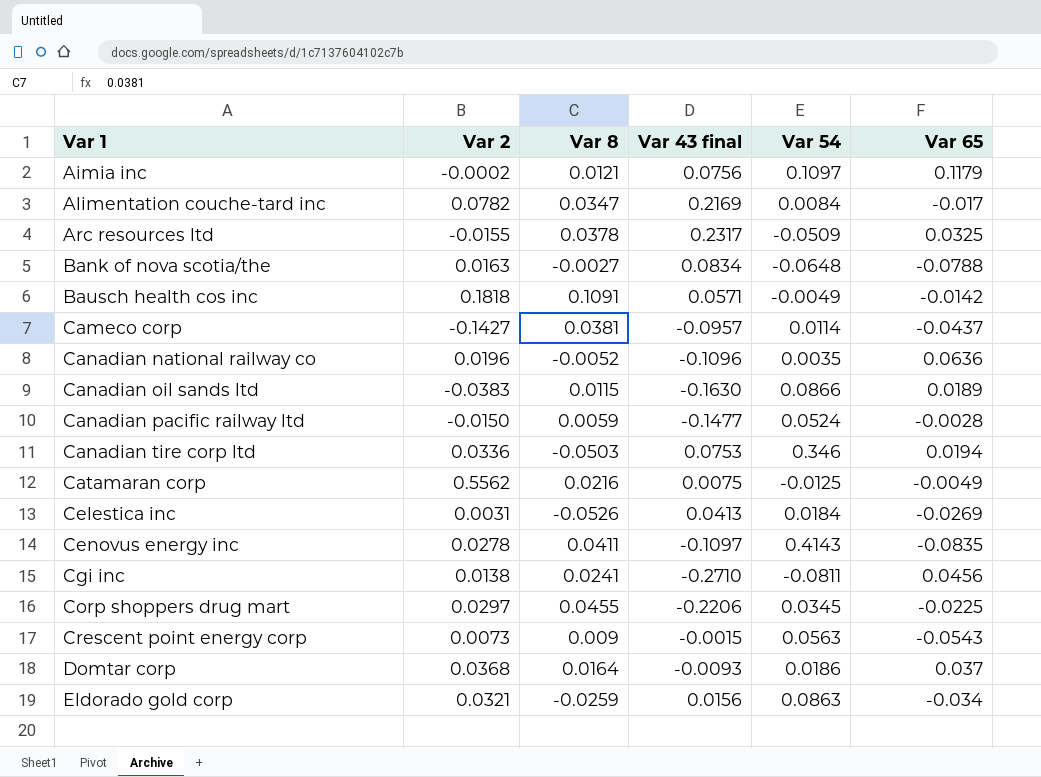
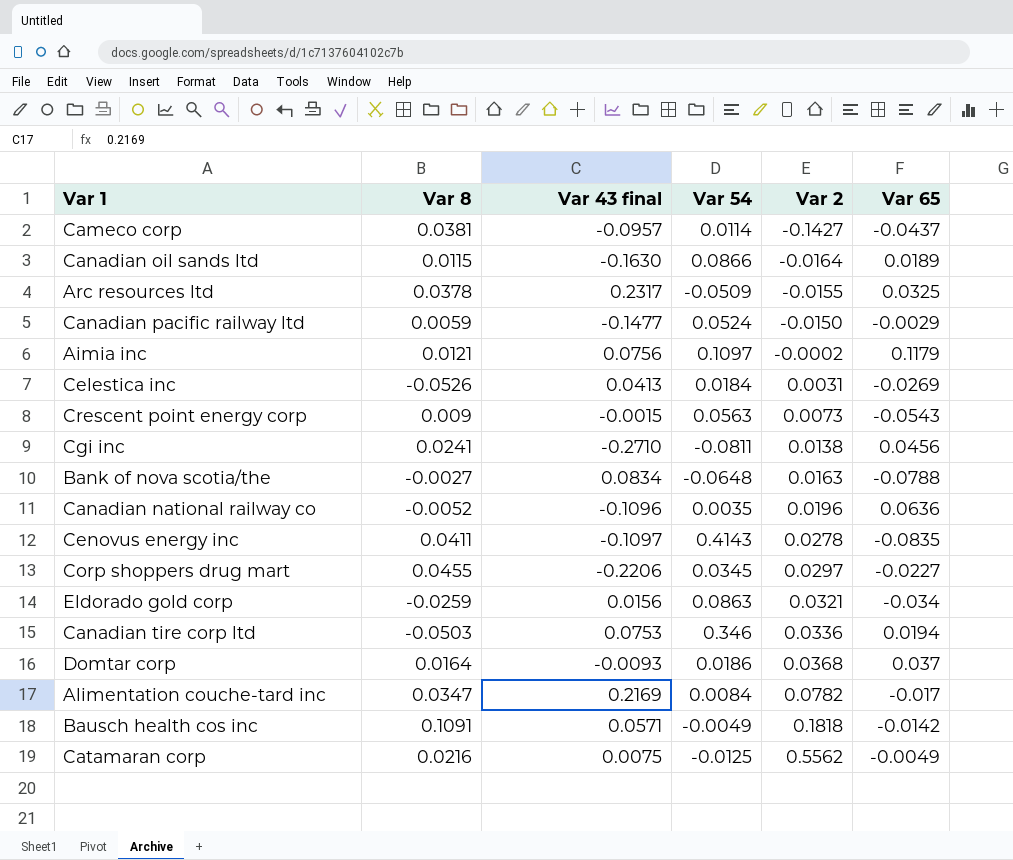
row order: Var 1 ascending -> Var 2 ascending
column Var 2 | position: 2 -> 5
Canadian oil sands ltd | Var 2: -0.0383 -> -0.0164
Canadian pacific railway ltd | Var 65: -0.0028 -> -0.0029
Corp shoppers drug mart | Var 65: -0.0225 -> -0.0227

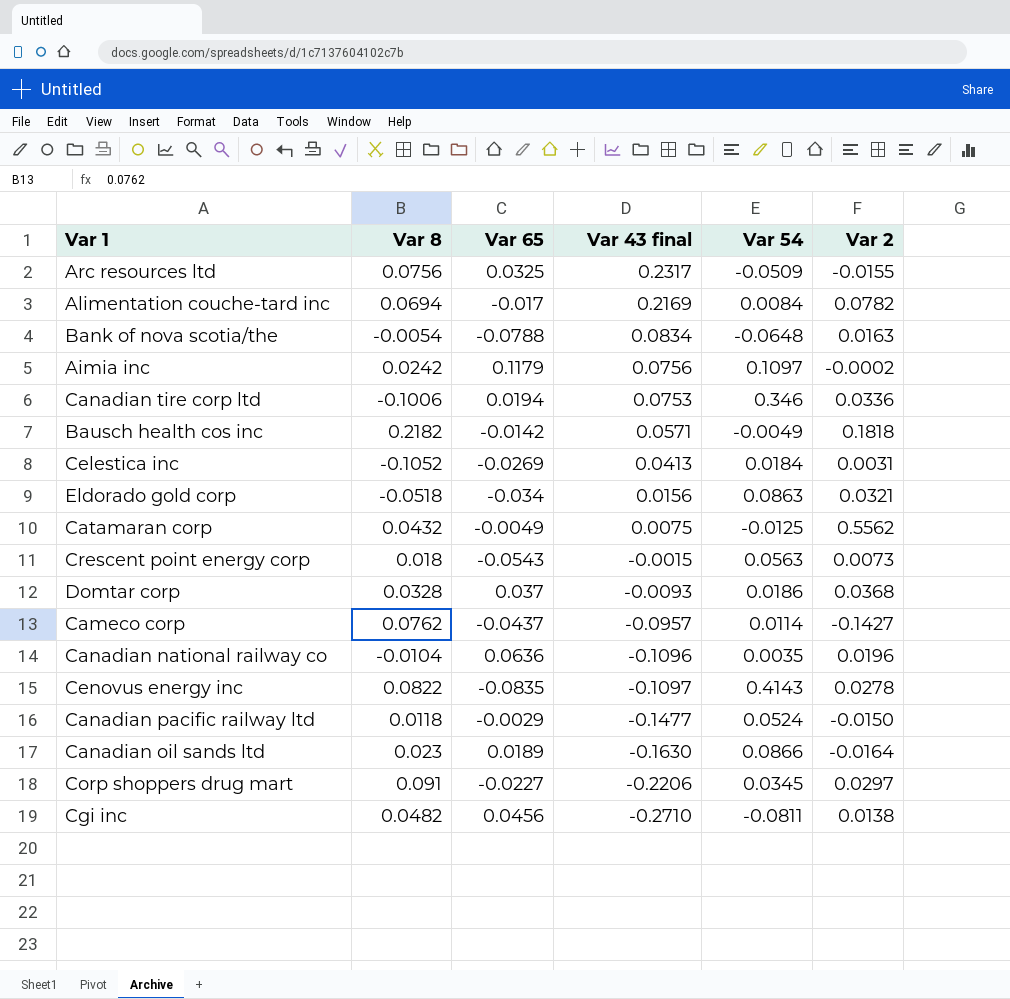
row order: Var 2 ascending -> Var 43 final descending
column Var 65 | position: 6 -> 3
Arc resources ltd | Var 8: 0.0378 -> 0.0756
Alimentation couche-tard inc | Var 8: 0.0347 -> 0.0694
Bank of nova scotia/the | Var 8: -0.0027 -> -0.0054
Aimia inc | Var 8: 0.0121 -> 0.0242
Canadian tire corp ltd | Var 8: -0.0503 -> -0.1006
Bausch health cos inc | Var 8: 0.1091 -> 0.2182
Celestica inc | Var 8: -0.0526 -> -0.1052
Eldorado gold corp | Var 8: -0.0259 -> -0.0518
Catamaran corp | Var 8: 0.0216 -> 0.0432
Crescent point energy corp | Var 8: 0.009 -> 0.018
Domtar corp | Var 8: 0.0164 -> 0.0328
Cameco corp | Var 8: 0.0381 -> 0.0762
Canadian national railway co | Var 8: -0.0052 -> -0.0104
Cenovus energy inc | Var 8: 0.0411 -> 0.0822
Canadian pacific railway ltd | Var 8: 0.0059 -> 0.0118
Canadian oil sands ltd | Var 8: 0.0115 -> 0.023
Corp shoppers drug mart | Var 8: 0.0455 -> 0.091
Cgi inc | Var 8: 0.0241 -> 0.0482

